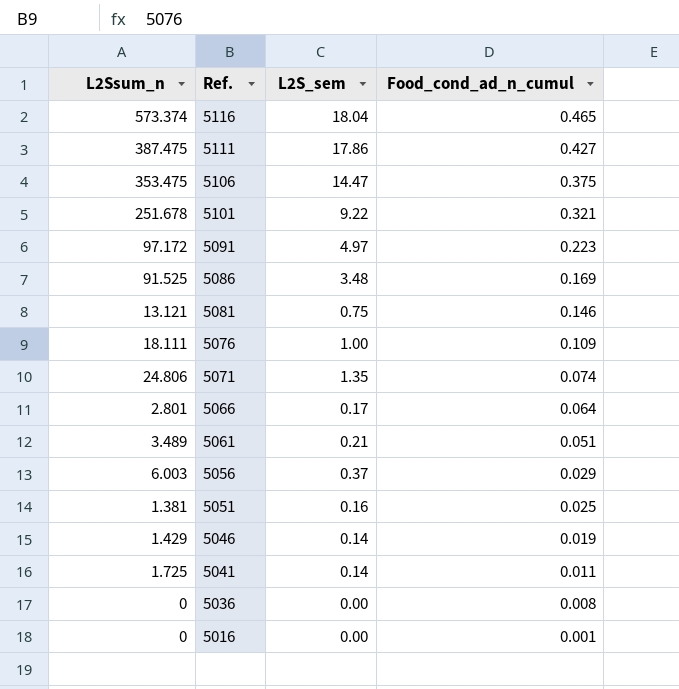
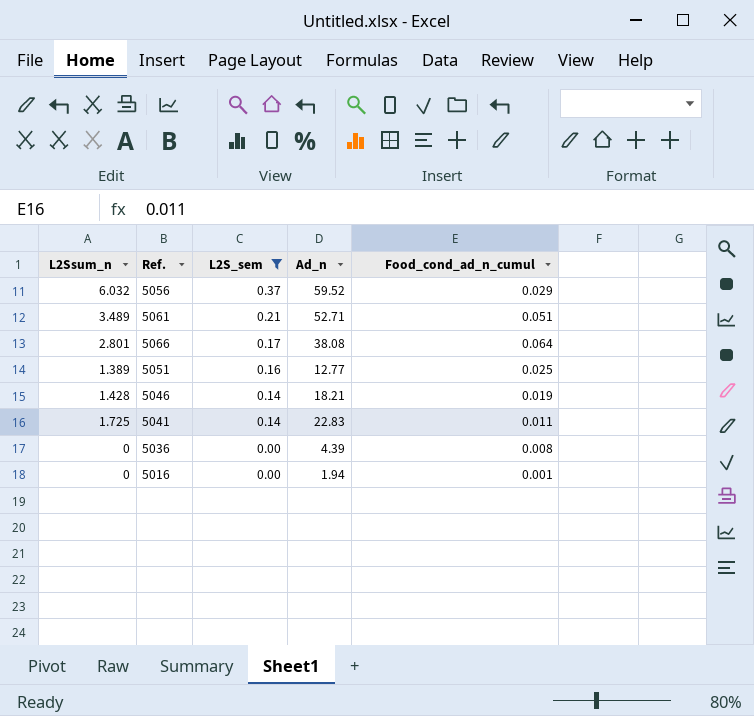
filter: none -> L2S_sem <= 0.37
row order: Ref. descending -> L2S_sem descending
column Ad_n | position: none -> 4
5056 | L2Ssum_n: 6.003 -> 6.032
5051 | L2Ssum_n: 1.381 -> 1.389
5046 | L2Ssum_n: 1.429 -> 1.428

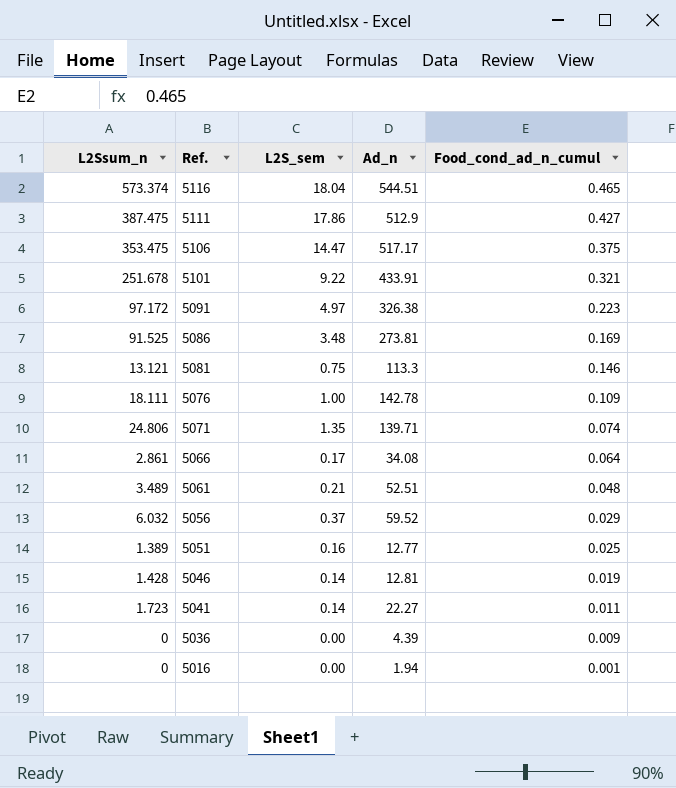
filter: L2S_sem <= 0.37 -> none
row order: L2S_sem descending -> Ref. descending
5066 | L2Ssum_n: 2.801 -> 2.861
5066 | Ad_n: 38.08 -> 34.08
5061 | Ad_n: 52.71 -> 52.51
5061 | Food_cond_ad_n_cumul: 0.051 -> 0.048
5046 | Ad_n: 18.21 -> 12.81
5041 | L2Ssum_n: 1.725 -> 1.723
5041 | Ad_n: 22.83 -> 22.27
5036 | Food_cond_ad_n_cumul: 0.008 -> 0.009

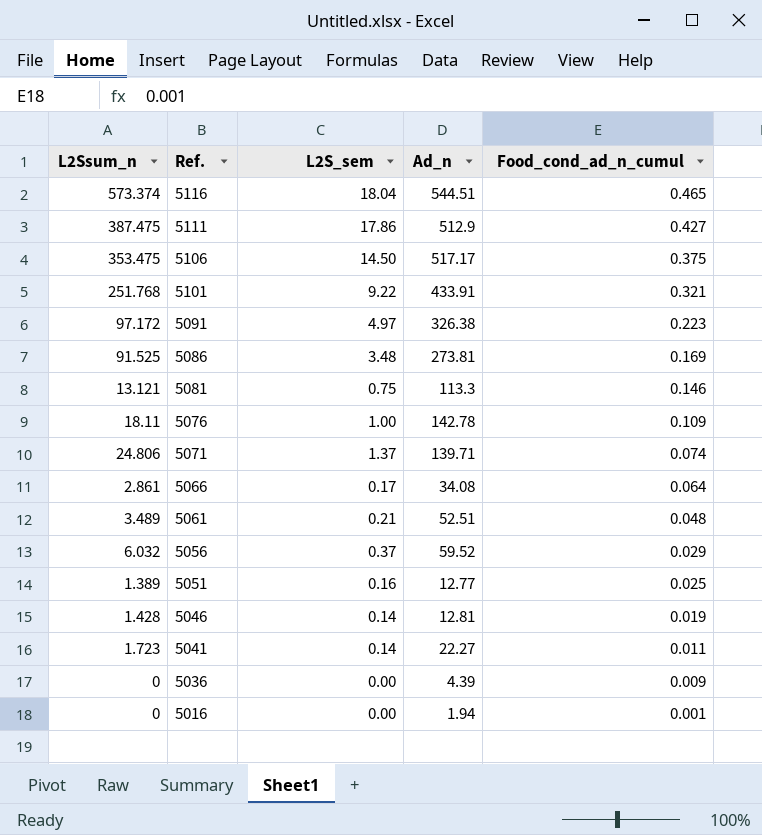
5106 | L2S_sem: 14.47 -> 14.50
5101 | L2Ssum_n: 251.678 -> 251.768
5076 | L2Ssum_n: 18.111 -> 18.11
5071 | L2S_sem: 1.35 -> 1.37

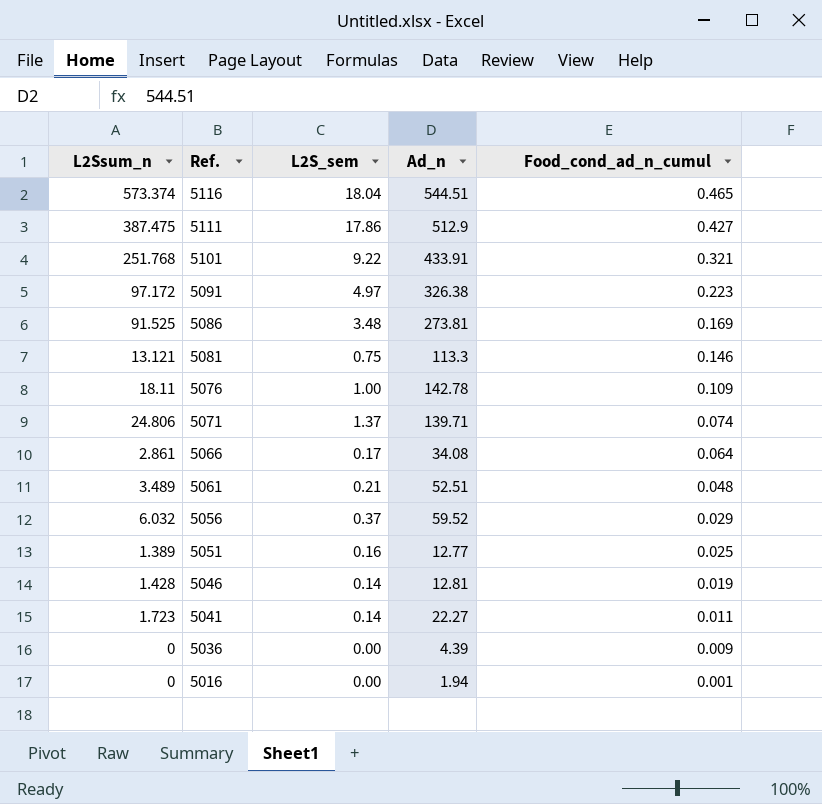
row 5106: 353.475 | 14.50 | 517.17 | 0.375 -> none

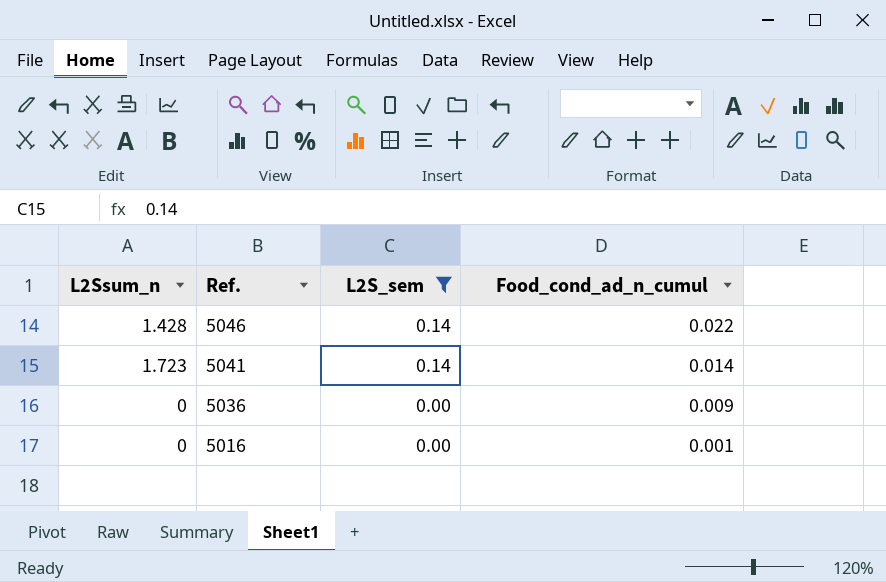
filter: none -> L2S_sem <= 0.14
column Ad_n | position: 4 -> none
5046 | Food_cond_ad_n_cumul: 0.019 -> 0.022
5041 | Food_cond_ad_n_cumul: 0.011 -> 0.014

